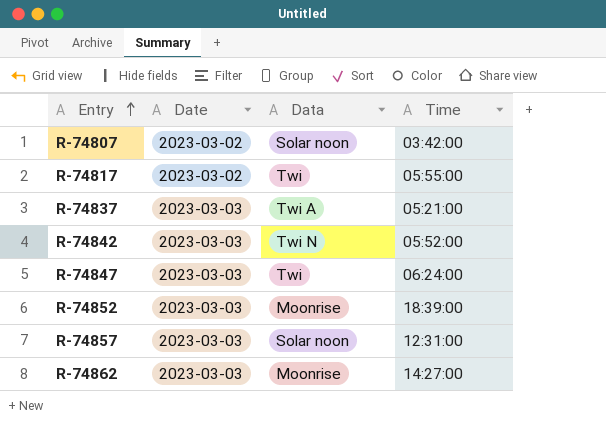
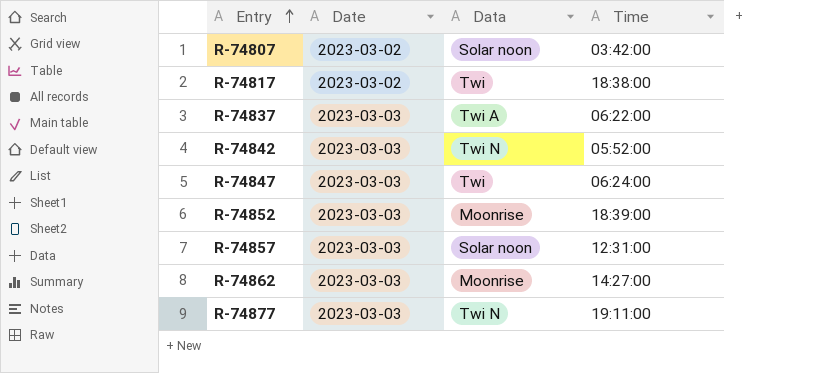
R-74817 | Time: 05:55:00 -> 18:38:00
R-74837 | Time: 05:21:00 -> 06:22:00
row R-74877: none -> 2023-03-03 | Twi N | 19:11:00

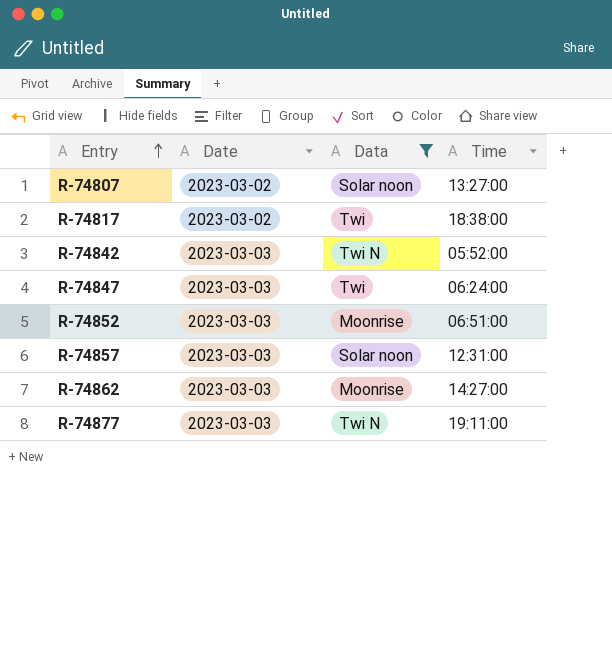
filter: none -> Data != Twi A
R-74807 | Time: 03:42:00 -> 13:27:00
R-74852 | Time: 18:39:00 -> 06:51:00

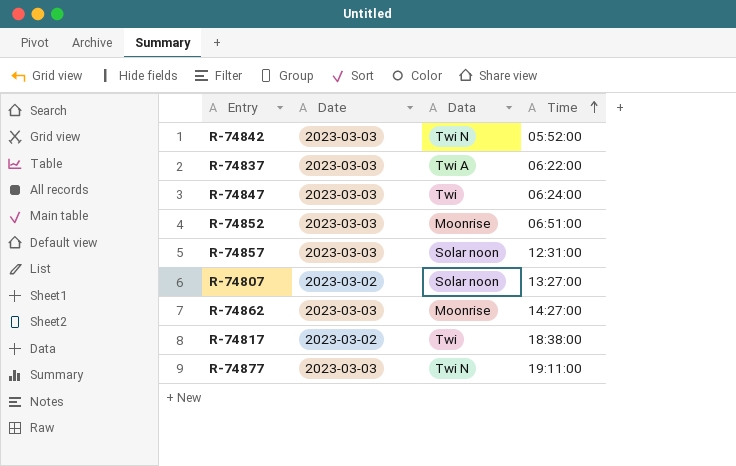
filter: Data != Twi A -> none
row order: Entry ascending -> Time ascending

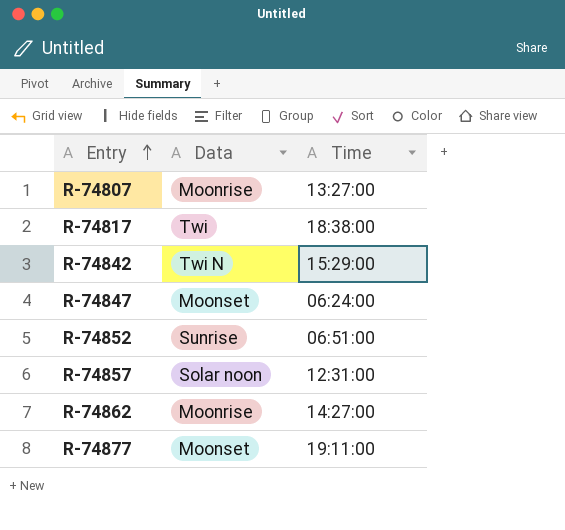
row order: Time ascending -> Entry ascending
column Date | position: 2 -> none
row R-74837: 2023-03-03 | Twi A | 06:22:00 -> none
R-74807 | Data: Solar noon -> Moonrise
R-74842 | Time: 05:52:00 -> 15:29:00
R-74847 | Data: Twi -> Moonset
R-74852 | Data: Moonrise -> Sunrise
R-74877 | Data: Twi N -> Moonset

